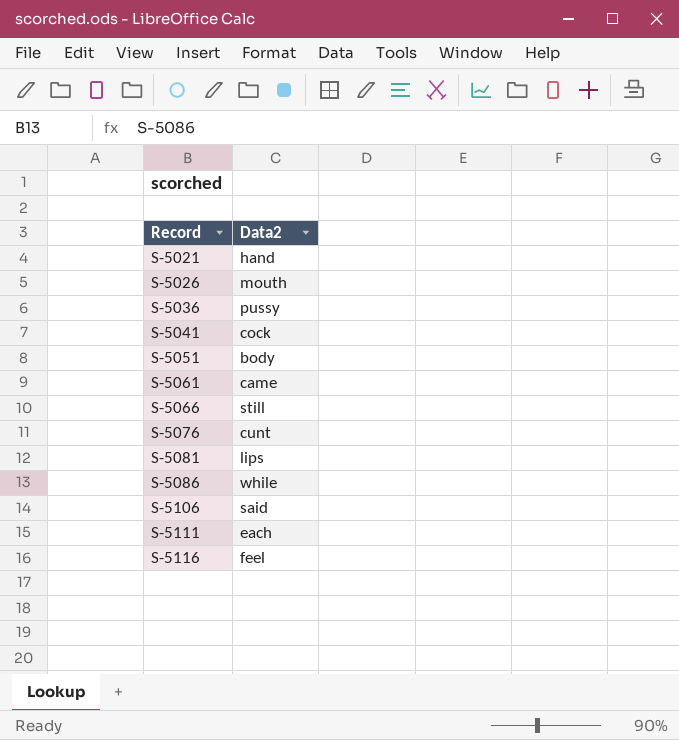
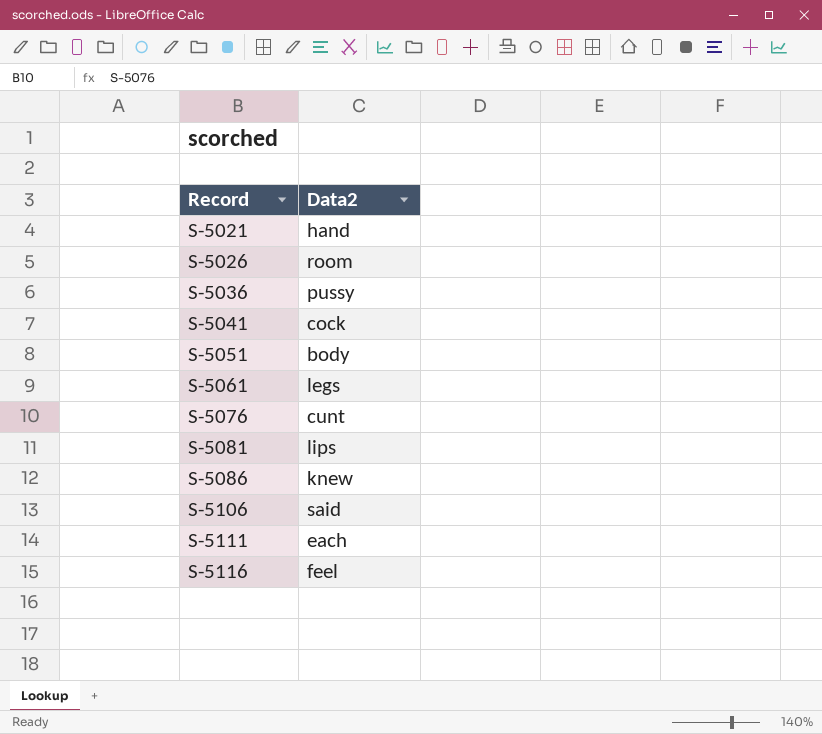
row S-5066: still -> none
S-5026 | Data2: mouth -> room
S-5061 | Data2: came -> legs
S-5086 | Data2: while -> knew

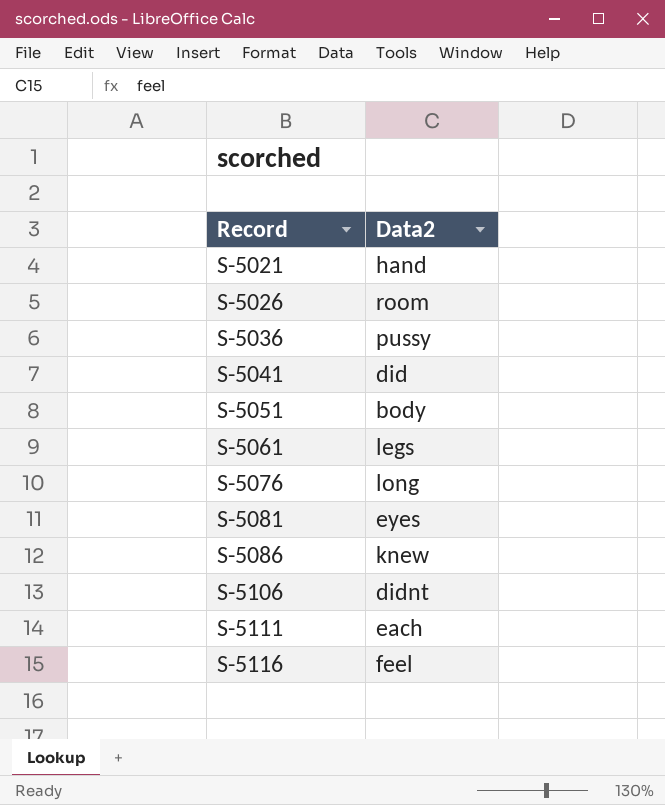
S-5041 | Data2: cock -> did
S-5076 | Data2: cunt -> long
S-5081 | Data2: lips -> eyes
S-5106 | Data2: said -> didnt

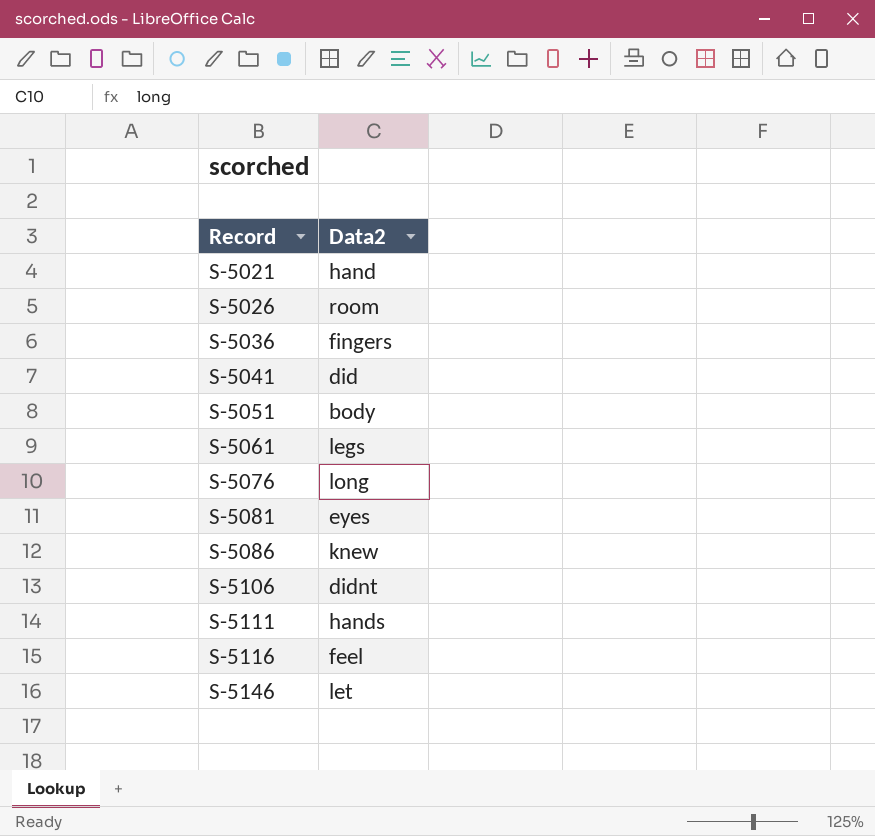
S-5036 | Data2: pussy -> fingers
S-5111 | Data2: each -> hands
row S-5146: none -> let

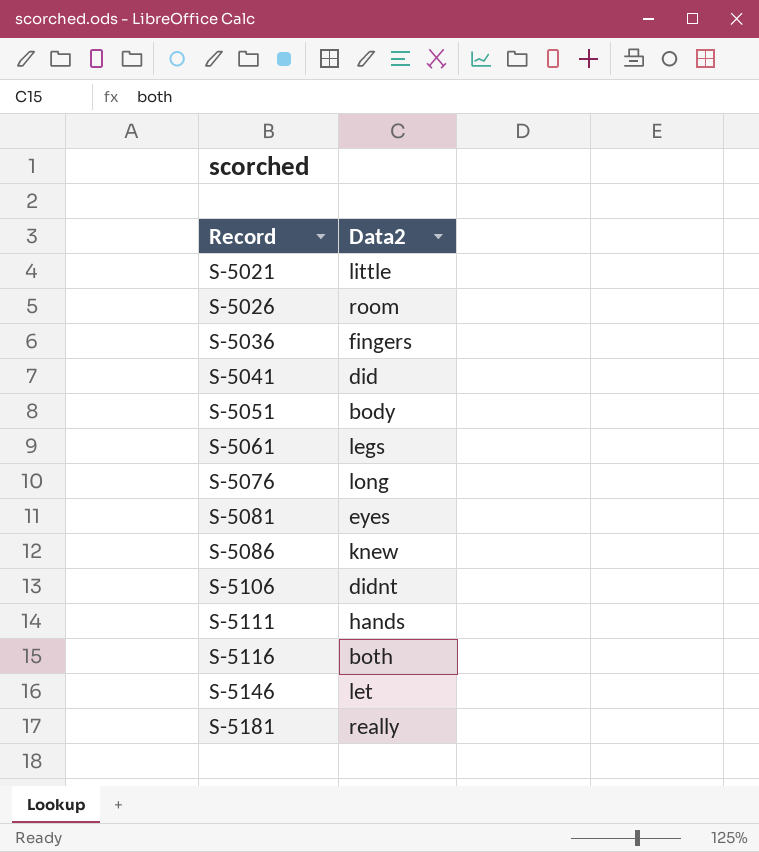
S-5021 | Data2: hand -> little
S-5116 | Data2: feel -> both
row S-5181: none -> really

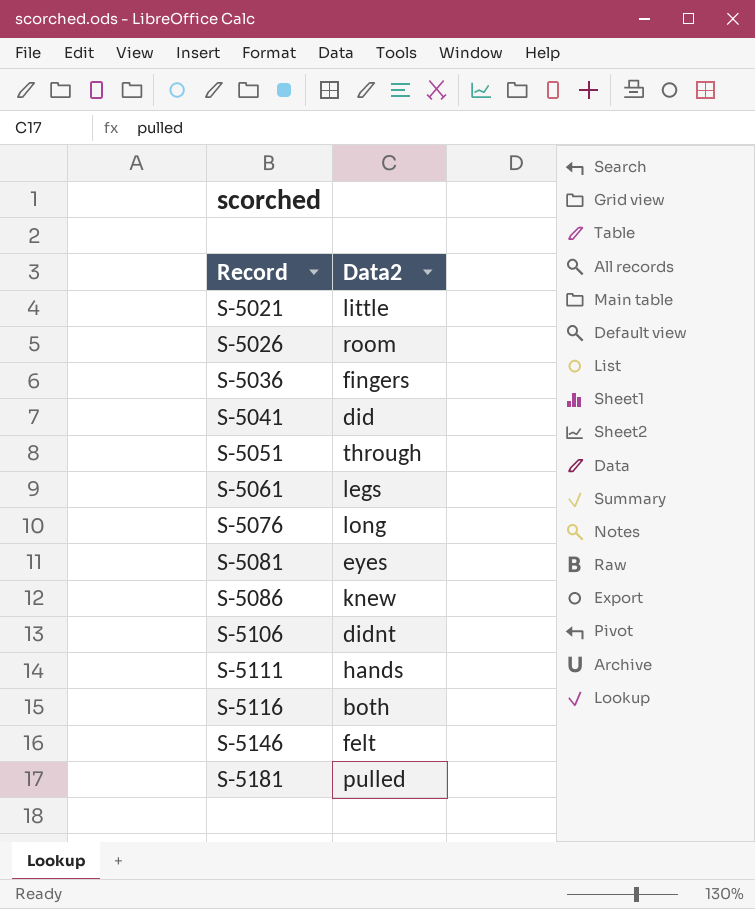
S-5051 | Data2: body -> through
S-5146 | Data2: let -> felt
S-5181 | Data2: really -> pulled

